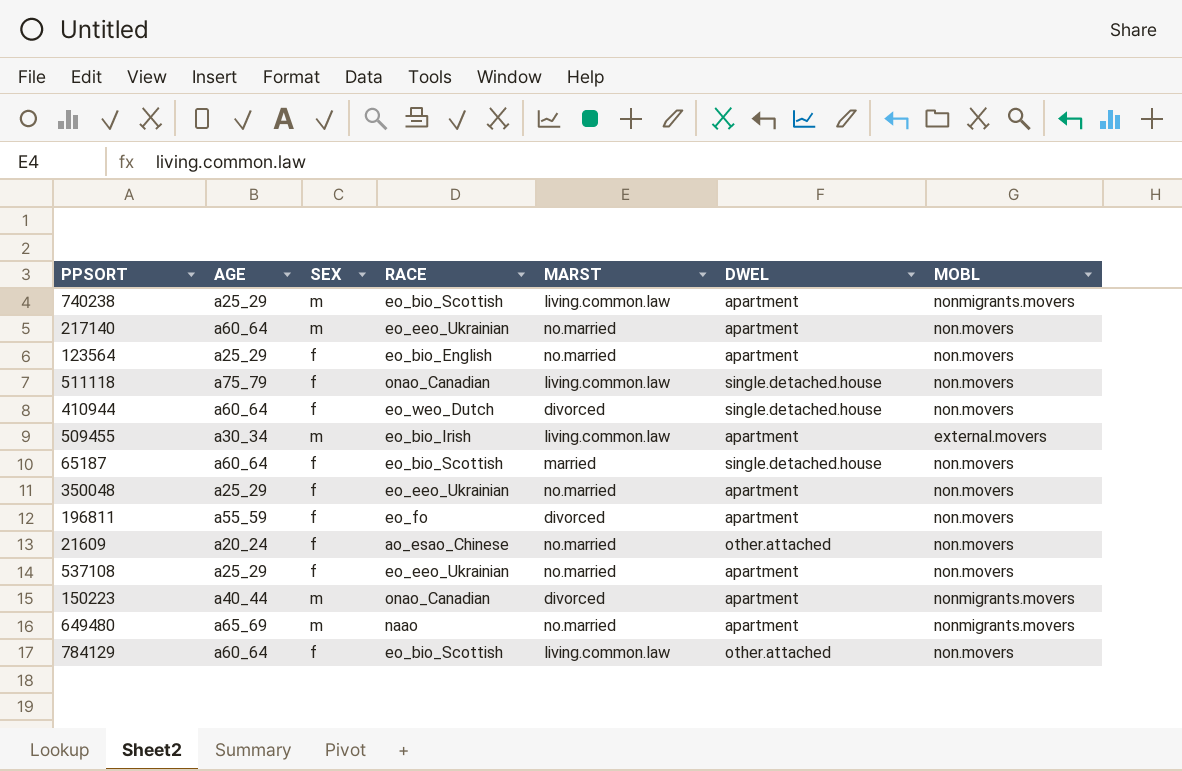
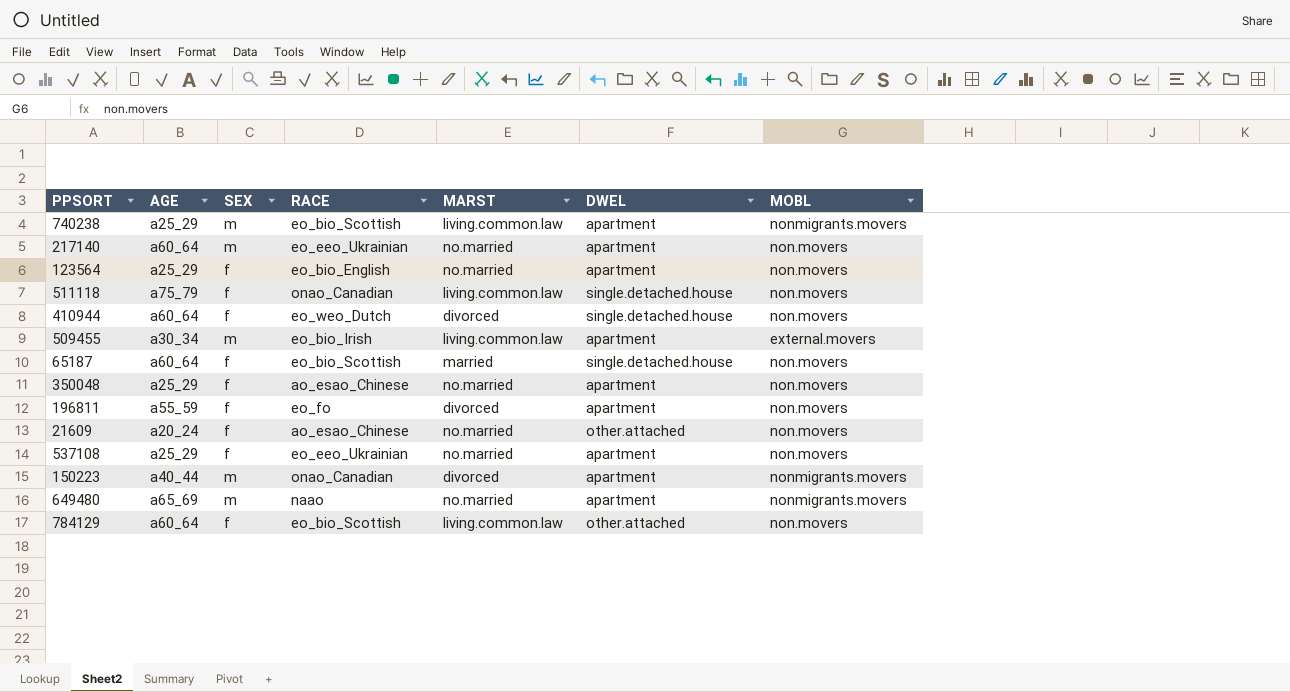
350048 | RACE: eo_eeo_Ukrainian -> ao_esao_Chinese

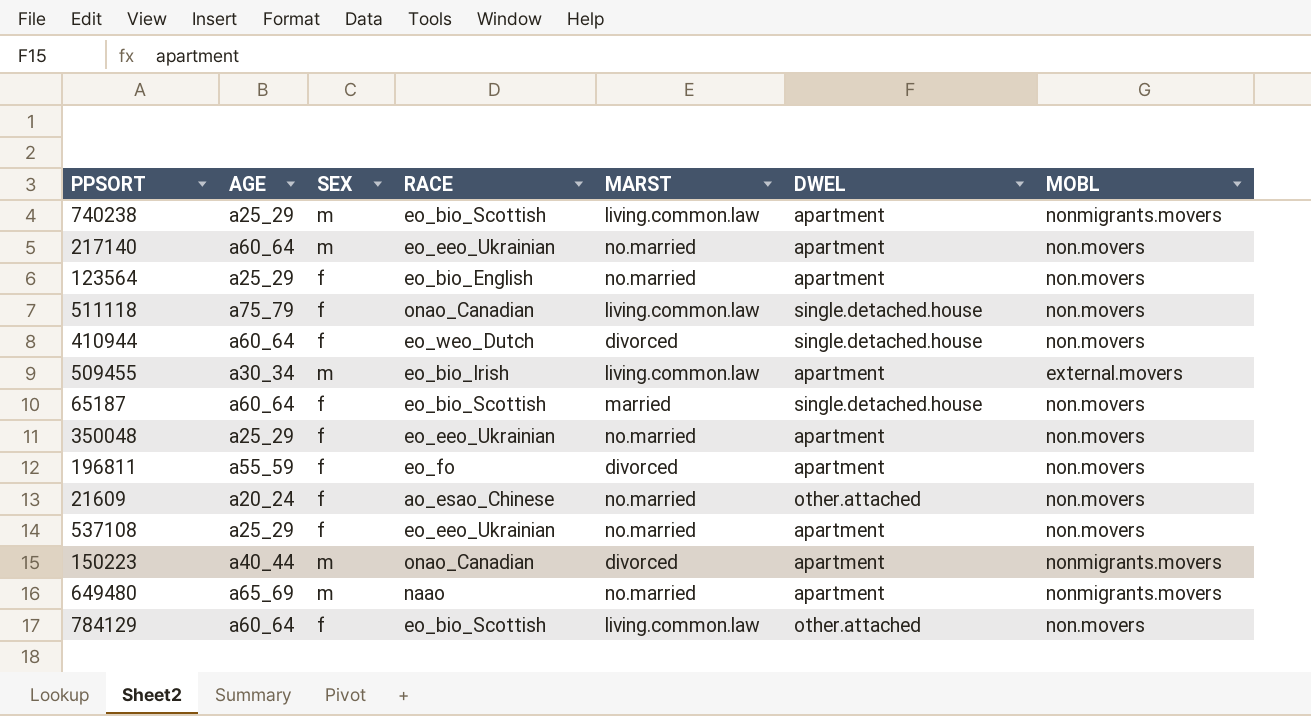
350048 | RACE: ao_esao_Chinese -> eo_eeo_Ukrainian

